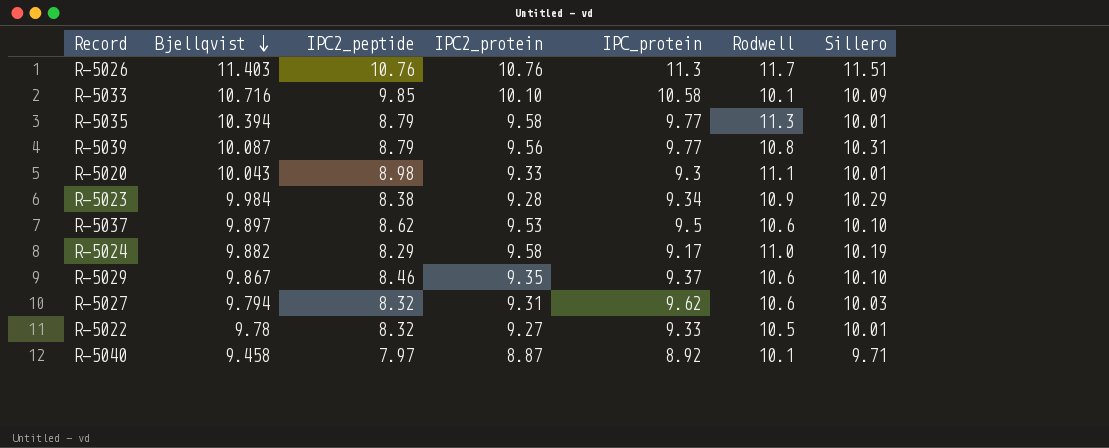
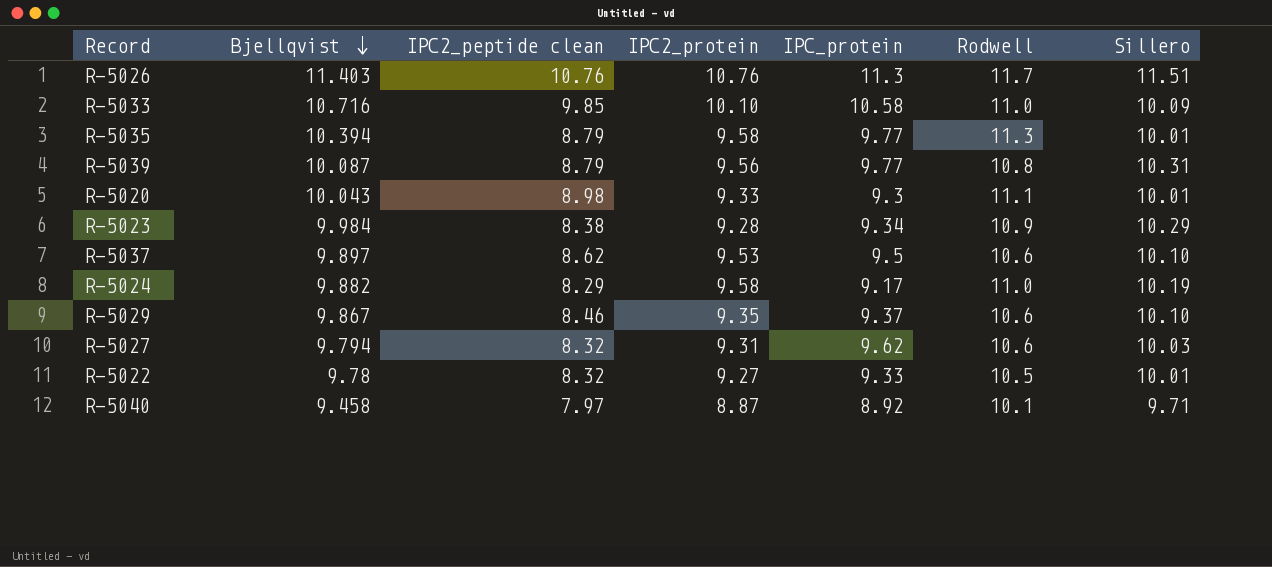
column name: IPC2_peptide -> IPC2_peptide clean
R-5033 | Rodwell: 10.1 -> 11.0

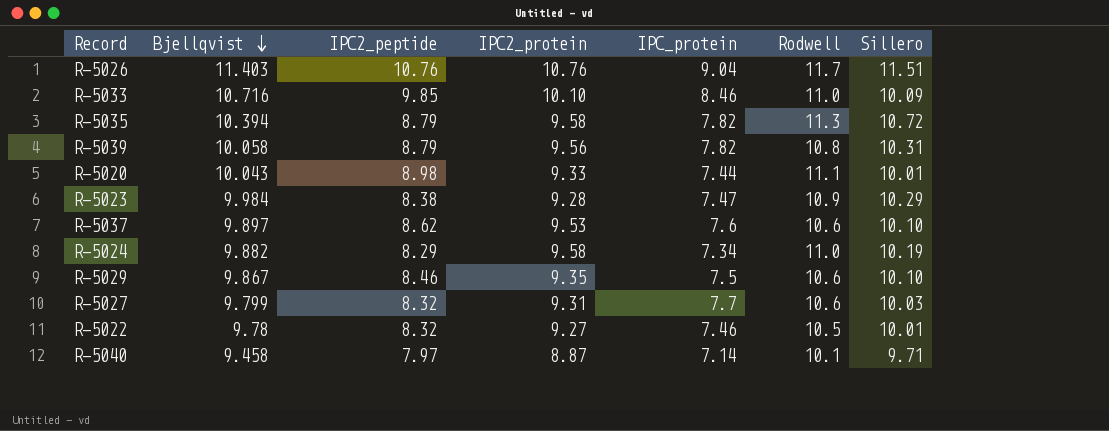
column name: IPC2_peptide clean -> IPC2_peptide
R-5026 | IPC_protein: 11.3 -> 9.04
R-5033 | IPC_protein: 10.58 -> 8.46
R-5035 | IPC_protein: 9.77 -> 7.82
R-5035 | Sillero: 10.01 -> 10.72
R-5039 | Bjellqvist: 10.087 -> 10.058
R-5039 | IPC_protein: 9.77 -> 7.82
R-5020 | IPC_protein: 9.3 -> 7.44
R-5023 | IPC_protein: 9.34 -> 7.47
R-5037 | IPC_protein: 9.5 -> 7.6
R-5024 | IPC_protein: 9.17 -> 7.34
R-5029 | IPC_protein: 9.37 -> 7.5
R-5027 | Bjellqvist: 9.794 -> 9.799
R-5027 | IPC_protein: 9.62 -> 7.7
R-5022 | IPC_protein: 9.33 -> 7.46
R-5040 | IPC_protein: 8.92 -> 7.14

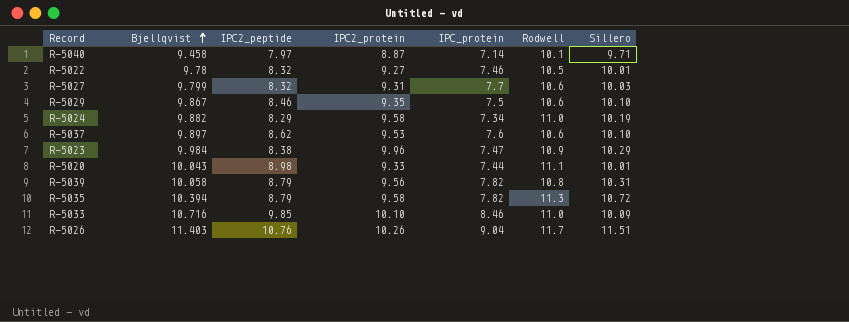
row order: Bjellqvist descending -> Bjellqvist ascending
R-5023 | IPC2_protein: 9.28 -> 9.96
R-5026 | IPC2_protein: 10.76 -> 10.26

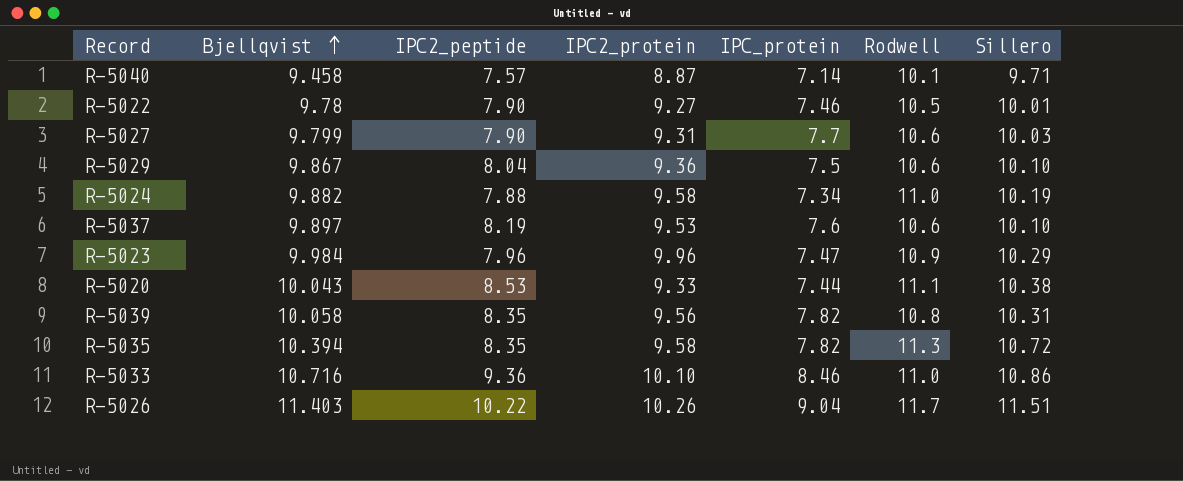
R-5040 | IPC2_peptide: 7.97 -> 7.57
R-5022 | IPC2_peptide: 8.32 -> 7.90
R-5027 | IPC2_peptide: 8.32 -> 7.90
R-5029 | IPC2_peptide: 8.46 -> 8.04
R-5029 | IPC2_protein: 9.35 -> 9.36
R-5024 | IPC2_peptide: 8.29 -> 7.88
R-5037 | IPC2_peptide: 8.62 -> 8.19
R-5023 | IPC2_peptide: 8.38 -> 7.96
R-5020 | IPC2_peptide: 8.98 -> 8.53
R-5020 | Sillero: 10.01 -> 10.38
R-5039 | IPC2_peptide: 8.79 -> 8.35
R-5035 | IPC2_peptide: 8.79 -> 8.35
R-5033 | IPC2_peptide: 9.85 -> 9.36
R-5033 | Sillero: 10.09 -> 10.86
R-5026 | IPC2_peptide: 10.76 -> 10.22

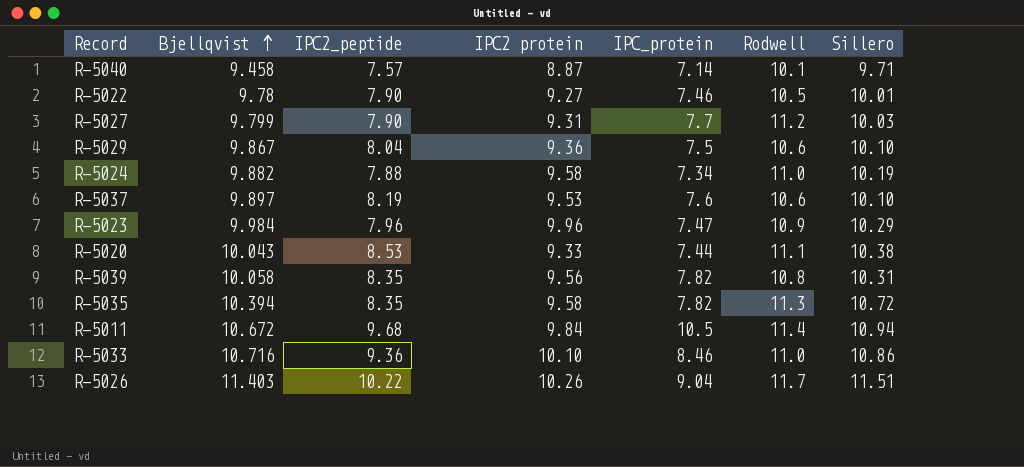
column name: IPC2_protein -> IPC2 protein
R-5027 | Rodwell: 10.6 -> 11.2
row R-5011: none -> 10.672 | 9.68 | 9.84 | 10.5 | 11.4 | 10.94

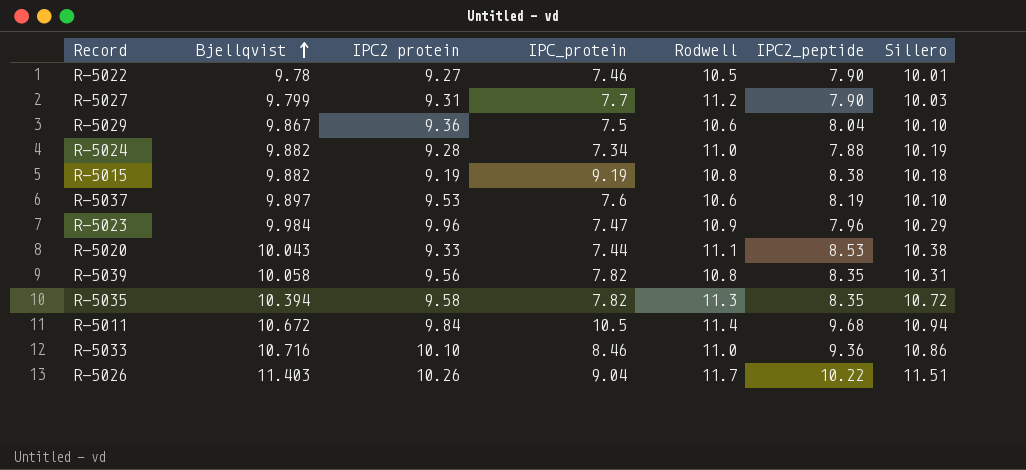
column IPC2_peptide | position: 3 -> 6
row R-5040: 9.458 | 7.57 | 8.87 | 7.14 | 10.1 | 9.71 -> none
R-5024 | IPC2 protein: 9.58 -> 9.28
row R-5015: none -> 9.882 | 9.19 | 9.19 | 10.8 | 8.38 | 10.18

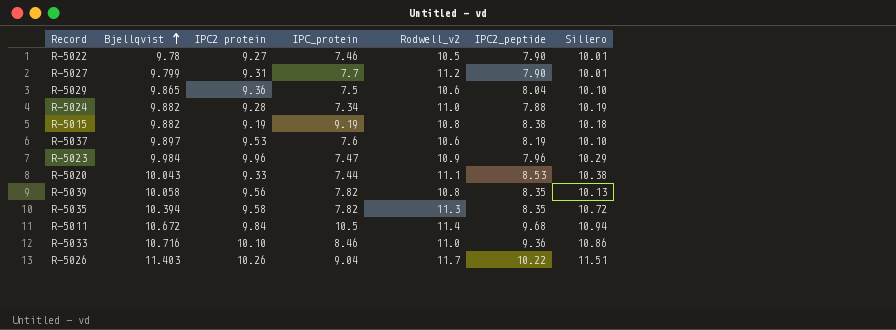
column name: Rodwell -> Rodwell_v2
R-5027 | Sillero: 10.03 -> 10.01
R-5029 | Bjellqvist: 9.867 -> 9.865
R-5039 | Sillero: 10.31 -> 10.13

